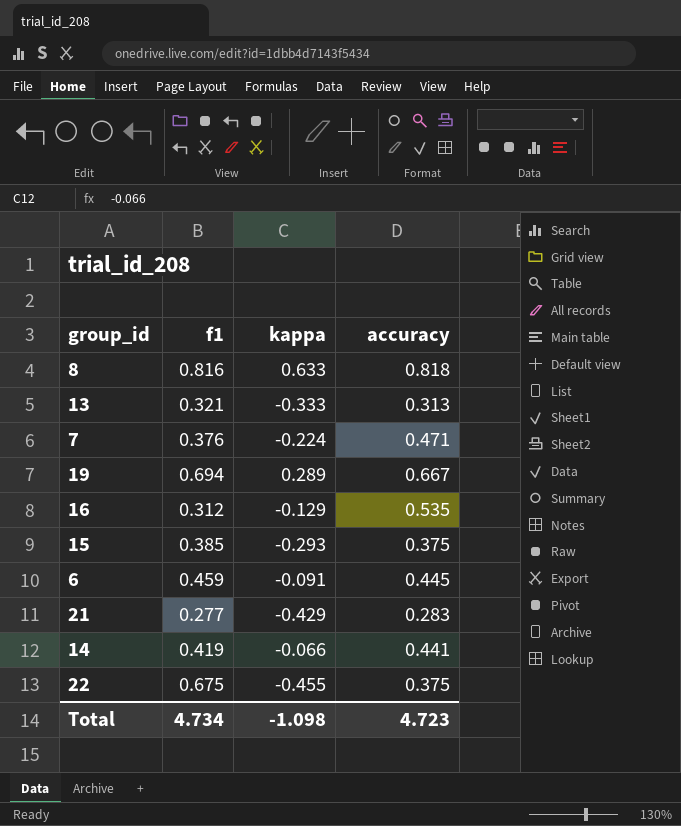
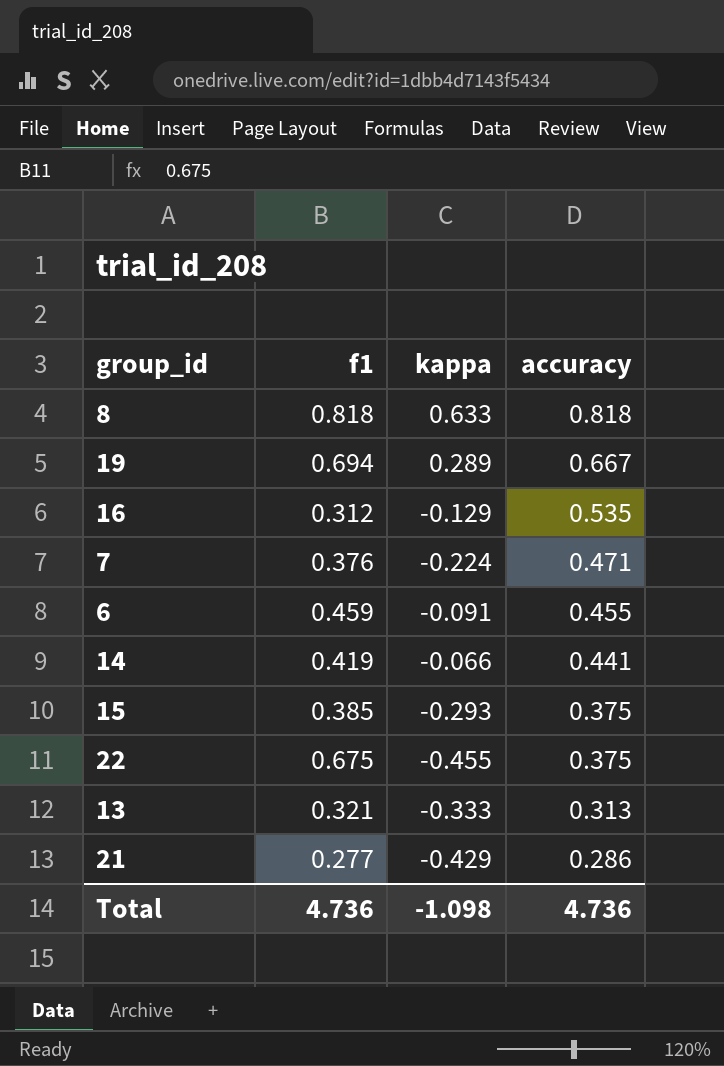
row order: none -> accuracy descending
8 | f1: 0.816 -> 0.818
6 | accuracy: 0.445 -> 0.455
21 | accuracy: 0.283 -> 0.286
Total | f1: 4.734 -> 4.736
Total | accuracy: 4.723 -> 4.736

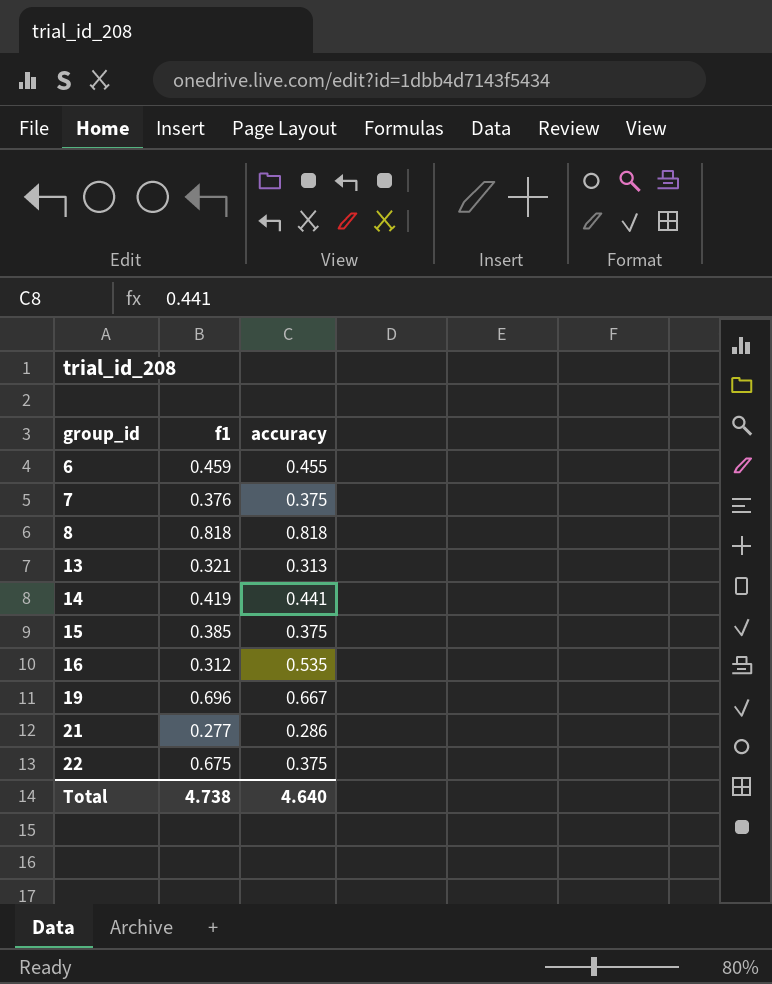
row order: accuracy descending -> group_id ascending
column kappa | position: 3 -> none
7 | accuracy: 0.471 -> 0.375
19 | f1: 0.694 -> 0.696
Total | f1: 4.736 -> 4.738
Total | accuracy: 4.736 -> 4.640

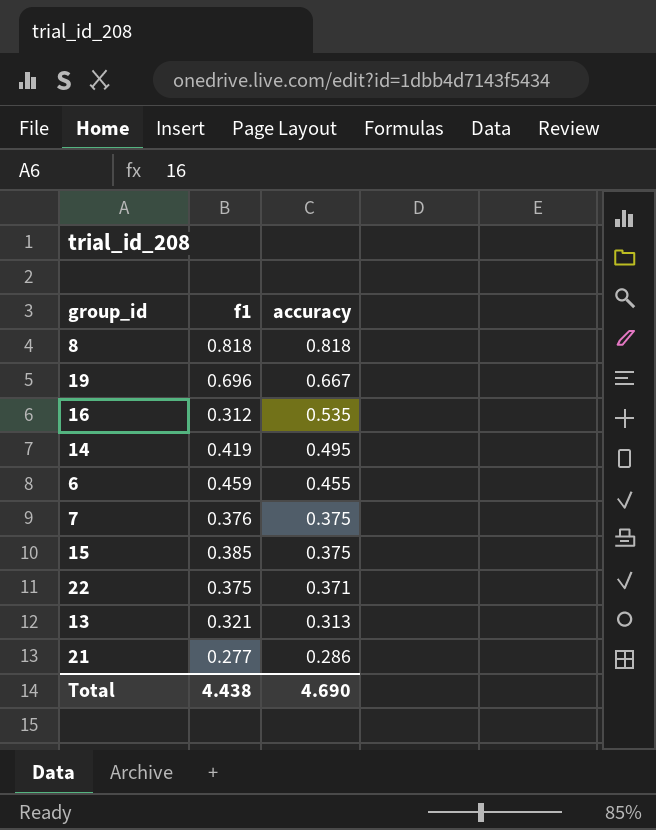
row order: group_id ascending -> accuracy descending
14 | accuracy: 0.441 -> 0.495
22 | f1: 0.675 -> 0.375
22 | accuracy: 0.375 -> 0.371
Total | f1: 4.738 -> 4.438
Total | accuracy: 4.640 -> 4.690

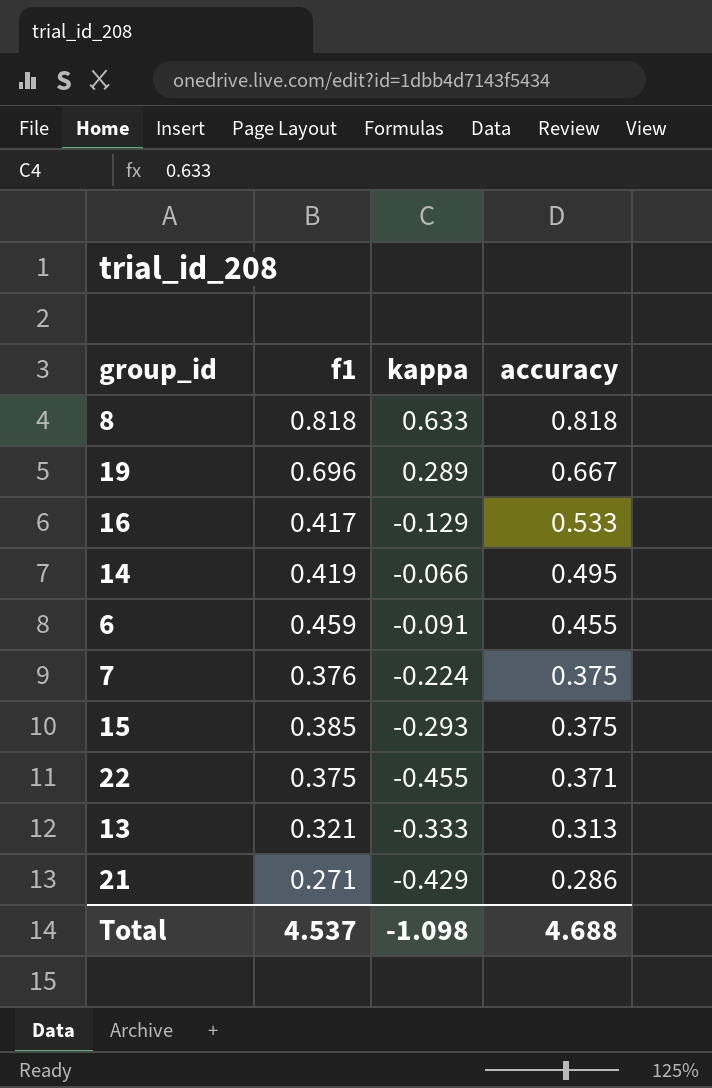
column kappa | position: none -> 3
16 | f1: 0.312 -> 0.417
16 | accuracy: 0.535 -> 0.533
21 | f1: 0.277 -> 0.271
Total | f1: 4.438 -> 4.537
Total | accuracy: 4.690 -> 4.688

